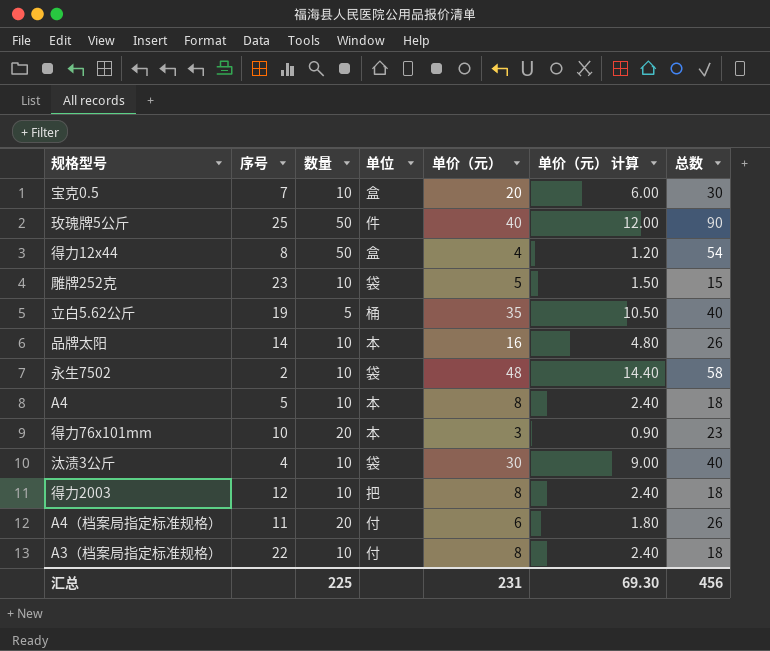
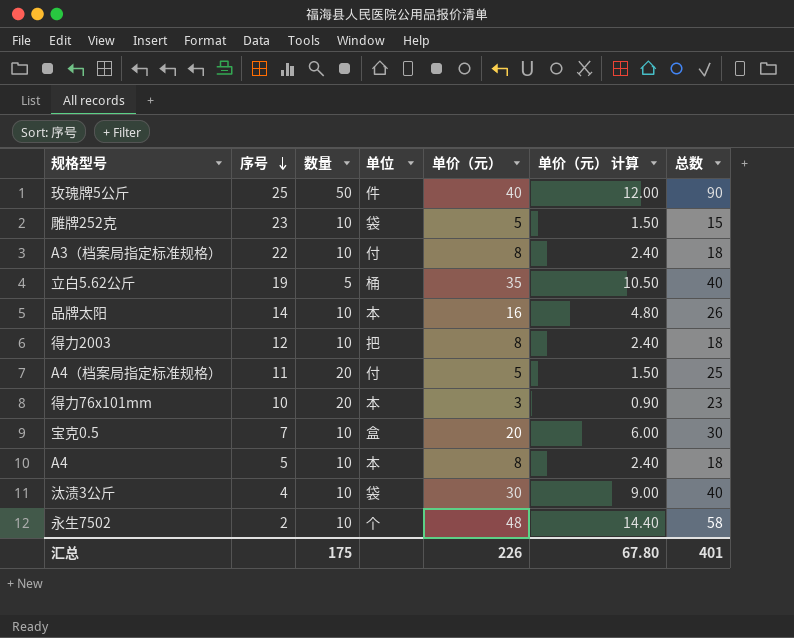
row order: none -> 序号 descending
row 得力12x44: 8 | 50 | 盒 | 4 | 1.20 | 54 -> none
A4（档案局指定标准规格） | 单价（元）: 6 -> 5
A4（档案局指定标准规格） | 单价（元） 计算: 1.80 -> 1.50
A4（档案局指定标准规格） | 总数: 26 -> 25
永生7502 | 单位: 袋 -> 个
汇总 | 数量: 225 -> 175
汇总 | 单价（元）: 231 -> 226
汇总 | 单价（元） 计算: 69.30 -> 67.80
汇总 | 总数: 456 -> 401

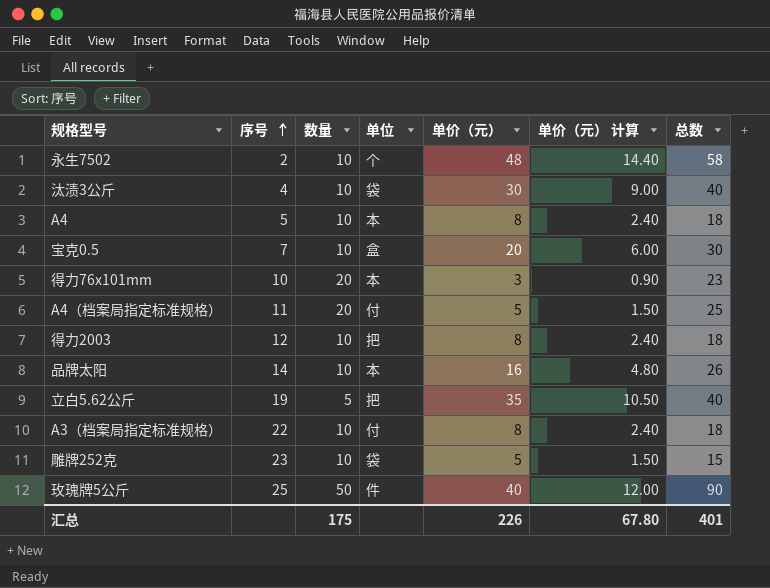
row order: 序号 descending -> 序号 ascending
立白5.62公斤 | 单位: 桶 -> 把

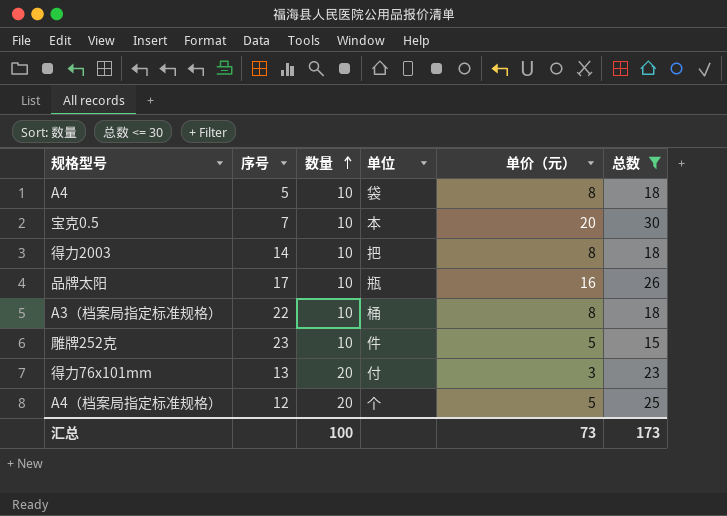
filter: none -> 总数 <= 30
row order: 序号 ascending -> 数量 ascending
column 单价（元） 计算 | formula: [单价（元）] * 0.3 -> none
A4 | 单位: 本 -> 袋
宝克0.5 | 单位: 盒 -> 本
得力2003 | 序号: 12 -> 14
品牌太阳 | 序号: 14 -> 17
品牌太阳 | 单位: 本 -> 瓶
A3（档案局指定标准规格） | 单位: 付 -> 桶
雕牌252克 | 单位: 袋 -> 件
得力76x101mm | 序号: 10 -> 13
得力76x101mm | 单位: 本 -> 付
A4（档案局指定标准规格） | 序号: 11 -> 12
A4（档案局指定标准规格） | 单位: 付 -> 个
汇总 | 数量: 175 -> 100
汇总 | 单价（元）: 226 -> 73
汇总 | 总数: 401 -> 173

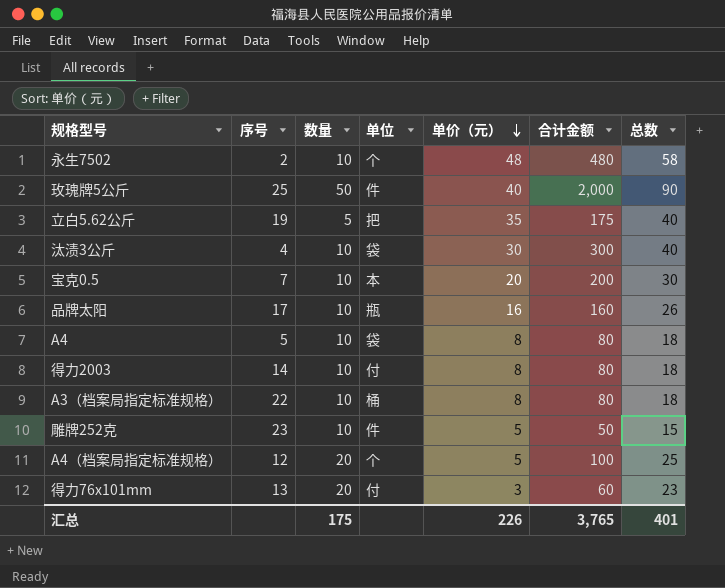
filter: 总数 <= 30 -> none
row order: 数量 ascending -> 单价（元） descending
column 合计金额 | formula: none -> [数量] * [单价（元）]
得力2003 | 单位: 把 -> 付
汇总 | 数量: 100 -> 175
汇总 | 单价（元）: 73 -> 226
汇总 | 总数: 173 -> 401

